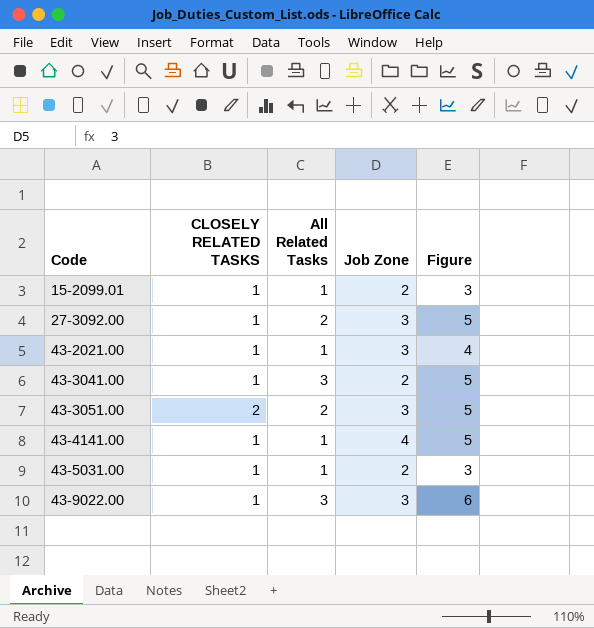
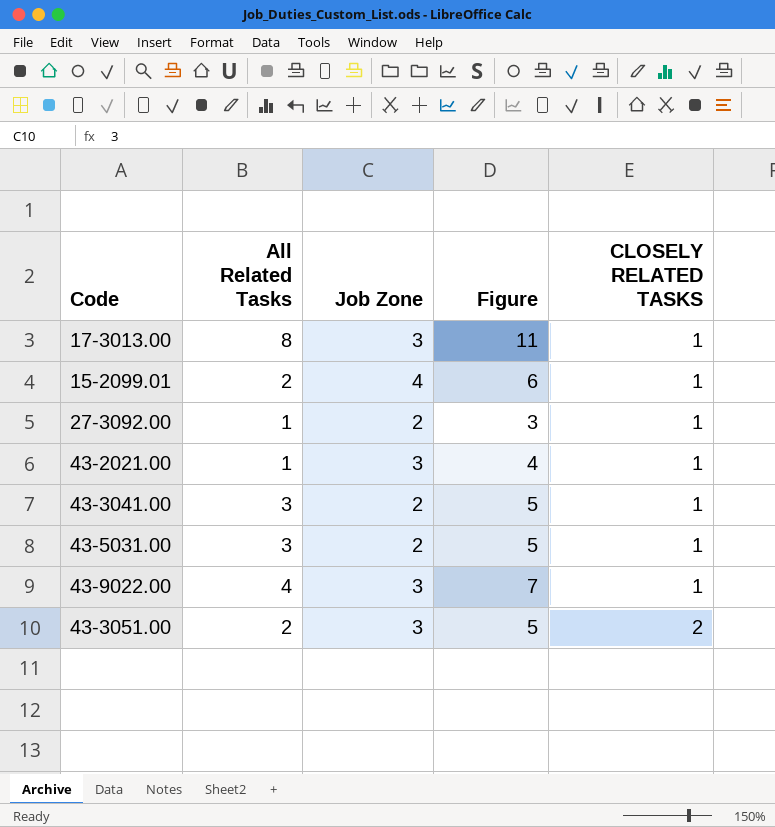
row order: Code ascending -> CLOSELY RELATED TASKS ascending
column CLOSELY RELATED TASKS | position: 2 -> 5
row 43-4141.00: 1 | 1 | 4 | 5 -> none
row 17-3013.00: none -> 8 | 3 | 11 | 1
15-2099.01 | All Related Tasks: 1 -> 2
15-2099.01 | Job Zone: 2 -> 4
15-2099.01 | Figure: 3 -> 6
27-3092.00 | All Related Tasks: 2 -> 1
27-3092.00 | Job Zone: 3 -> 2
27-3092.00 | Figure: 5 -> 3
43-5031.00 | All Related Tasks: 1 -> 3
43-5031.00 | Figure: 3 -> 5
43-9022.00 | All Related Tasks: 3 -> 4
43-9022.00 | Figure: 6 -> 7

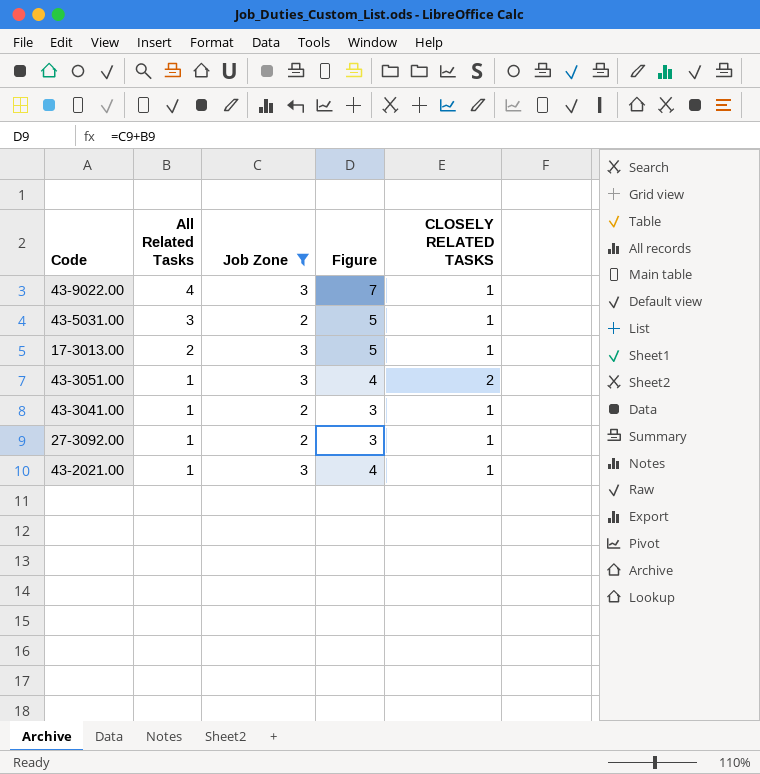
filter: none -> Job Zone != 4
row order: CLOSELY RELATED TASKS ascending -> All Related Tasks descending
17-3013.00 | All Related Tasks: 8 -> 2
17-3013.00 | Figure: 11 -> 5
43-3051.00 | All Related Tasks: 2 -> 1
43-3051.00 | Figure: 5 -> 4
43-3041.00 | All Related Tasks: 3 -> 1
43-3041.00 | Figure: 5 -> 3

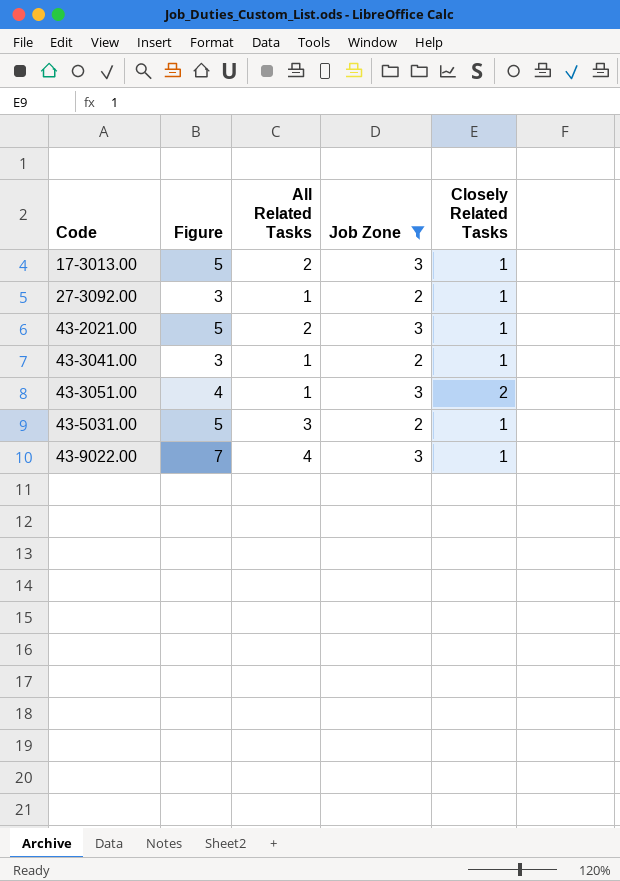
row order: All Related Tasks descending -> Code ascending
column Figure | position: 4 -> 2
column name: CLOSELY RELATED TASKS -> Closely Related Tasks
43-2021.00 | Figure: 4 -> 5
43-2021.00 | All Related Tasks: 1 -> 2

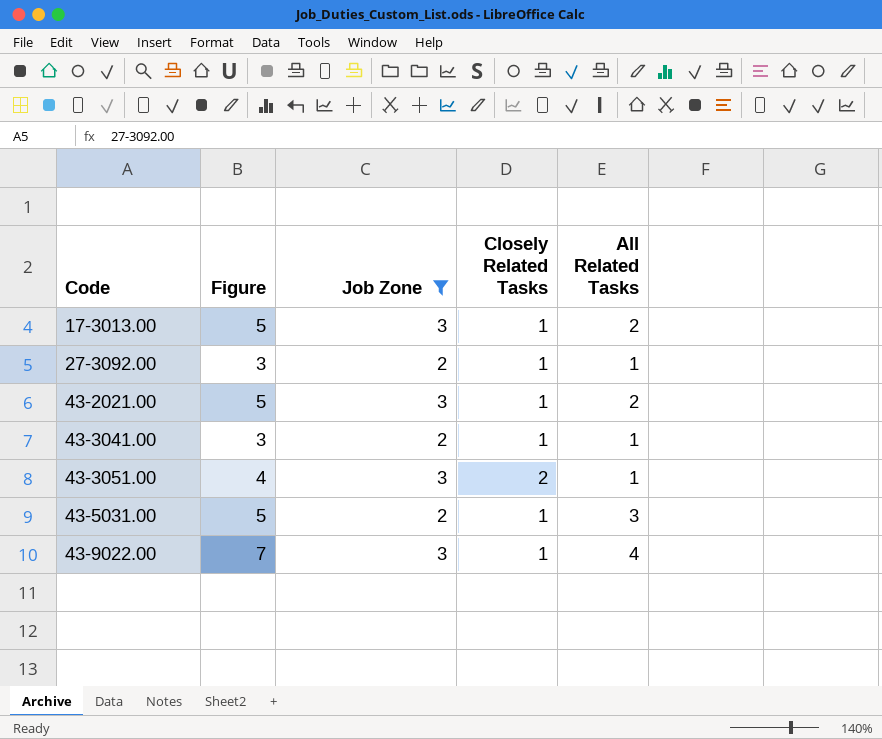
column All Related Tasks | position: 3 -> 5

